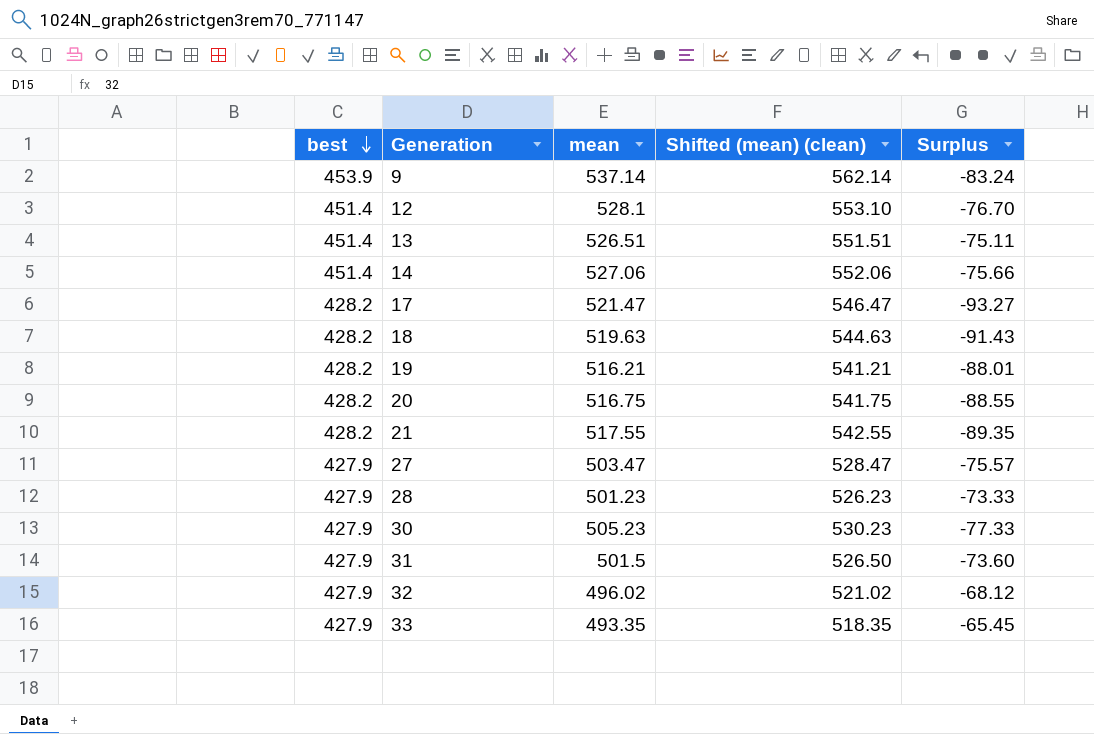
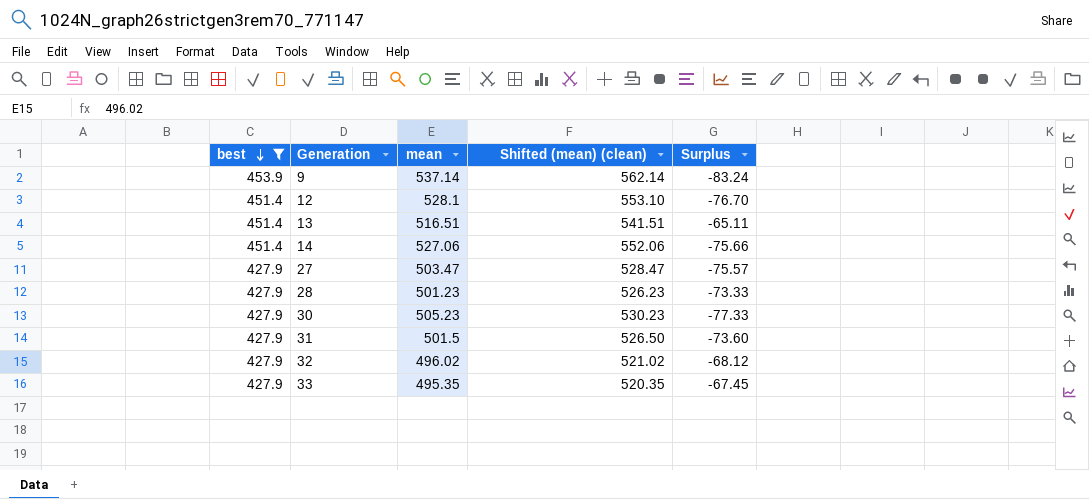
filter: none -> best != 428.2
13 | mean: 526.51 -> 516.51
13 | Shifted (mean) (clean): 551.51 -> 541.51
13 | Surplus: -75.11 -> -65.11
33 | mean: 493.35 -> 495.35
33 | Shifted (mean) (clean): 518.35 -> 520.35
33 | Surplus: -65.45 -> -67.45

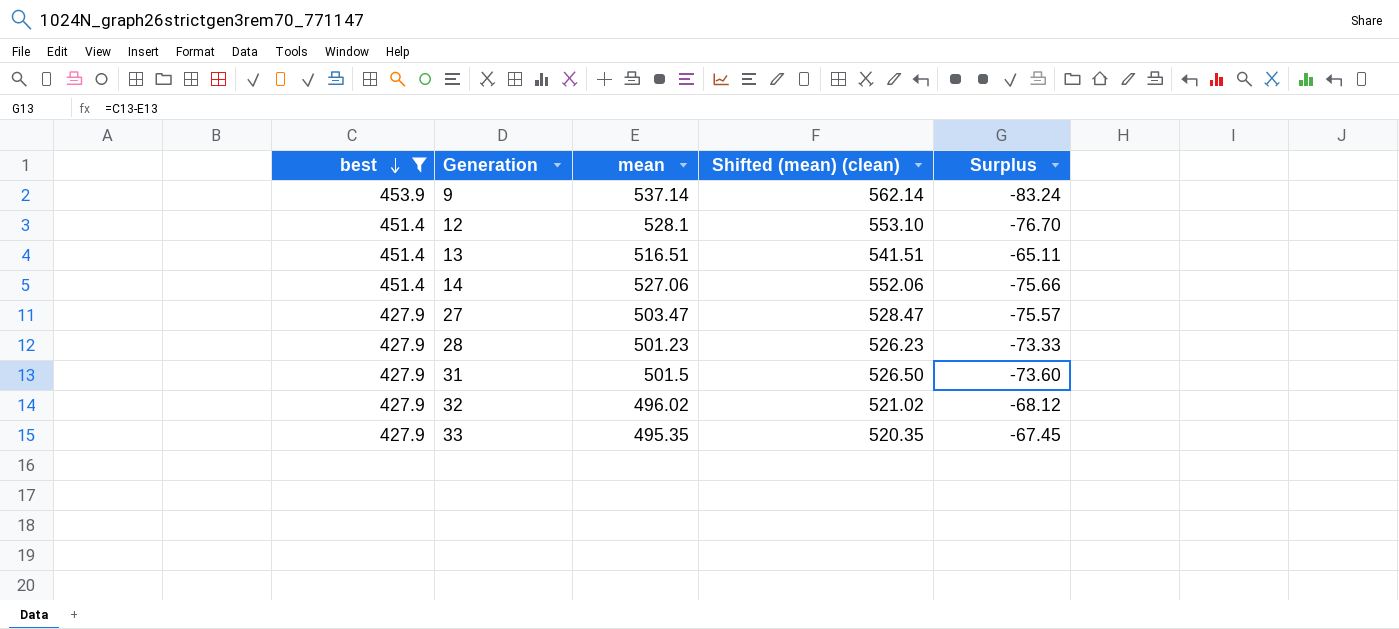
row 30: 427.9 | 505.23 | 530.23 | -77.33 -> none

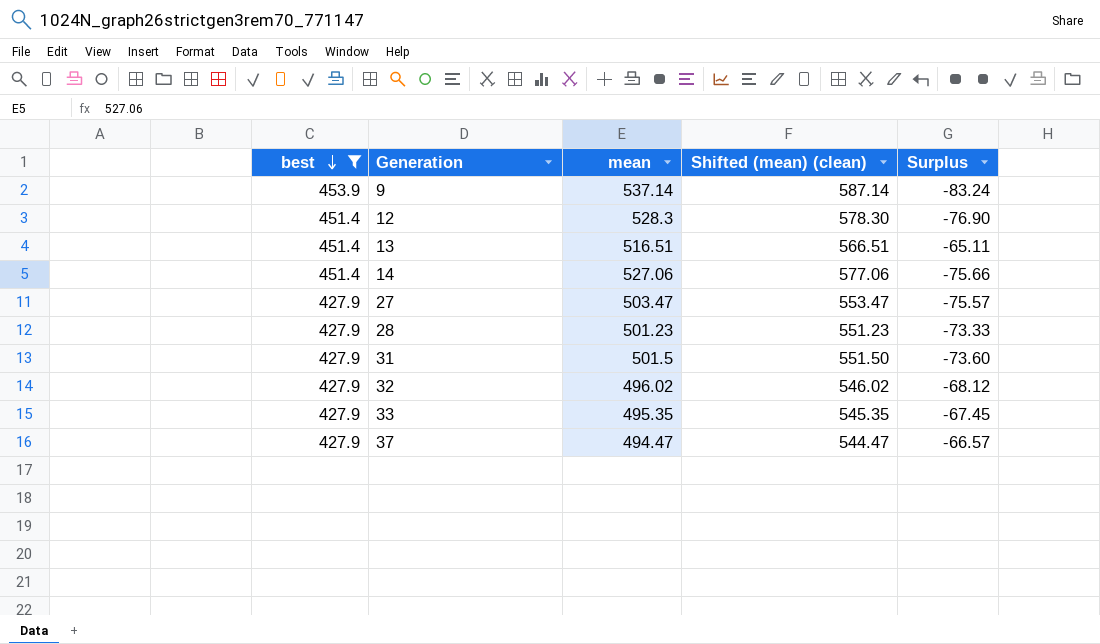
column Shifted (mean) (clean) | formula: [mean] + 25 -> [mean] + 50
12 | mean: 528.1 -> 528.3
12 | Surplus: -76.70 -> -76.90
row 37: none -> 427.9 | 494.47 | 544.47 | -66.57

